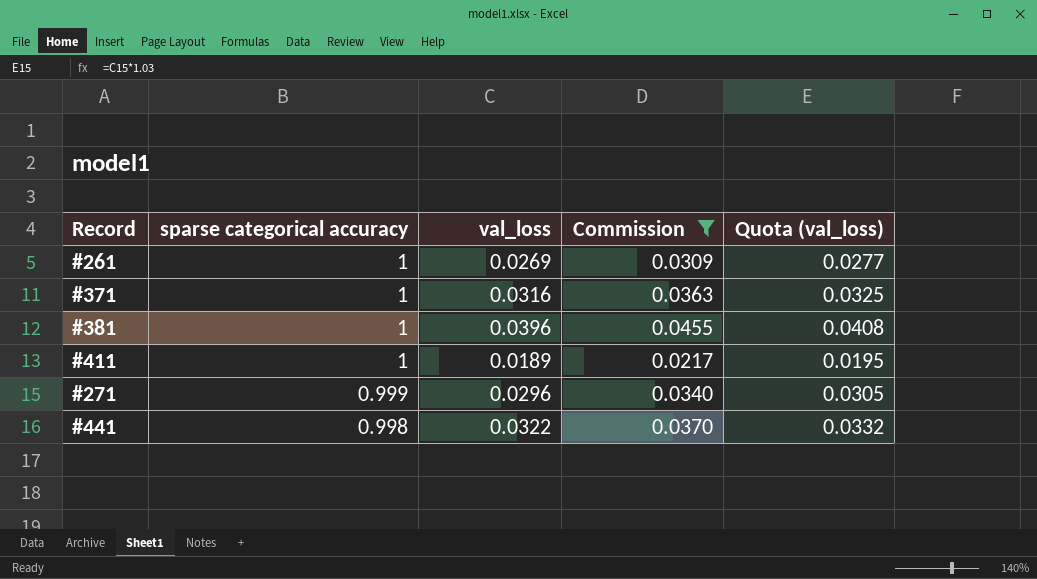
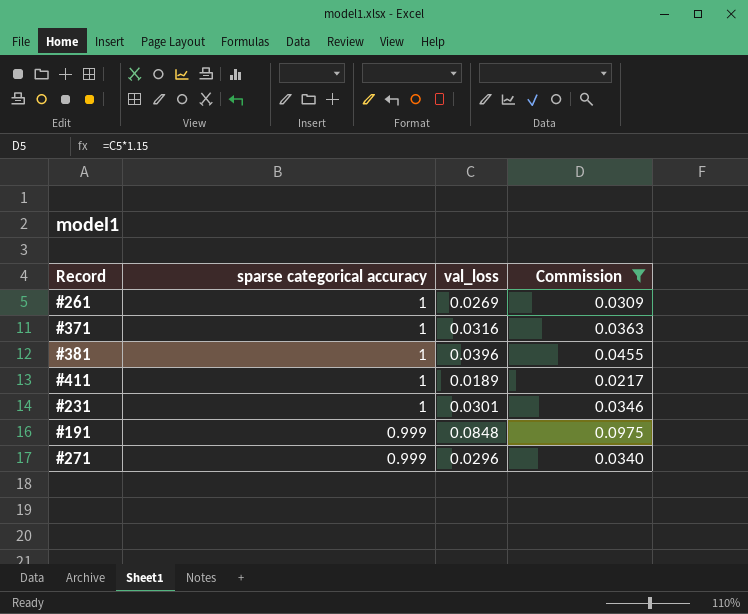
column Quota (val_loss) | formula: [val_loss] * 1.03 -> none
row #441: 0.998 | 0.0322 | 0.0370 | 0.0332 -> none
row #231: none -> 1 | 0.0301 | 0.0346
row #191: none -> 0.999 | 0.0848 | 0.0975

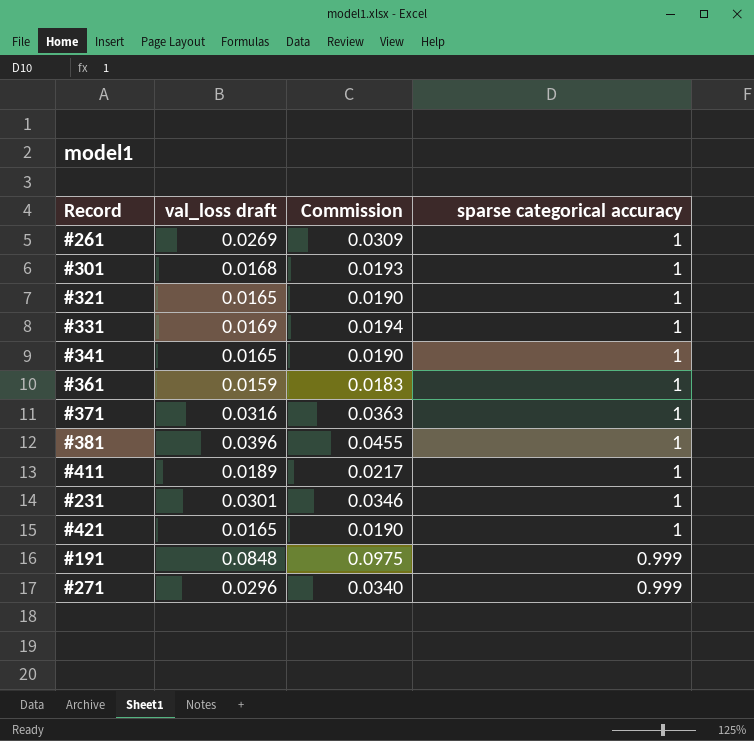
filter: Commission >= 0.0217 -> none
column name: val_loss -> val_loss draft
column sparse categorical accuracy | position: 2 -> 4

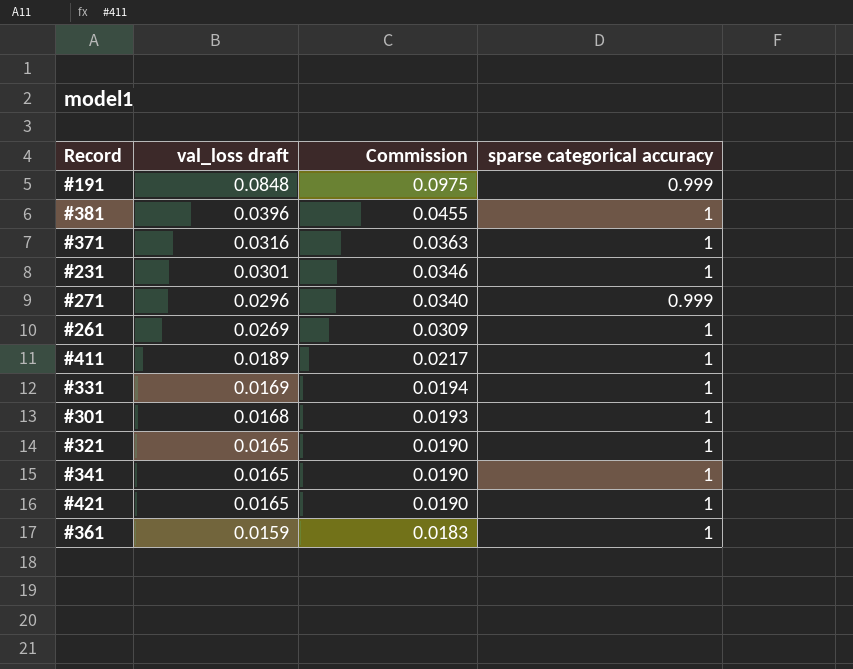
row order: sparse categorical accuracy descending -> val_loss draft descending

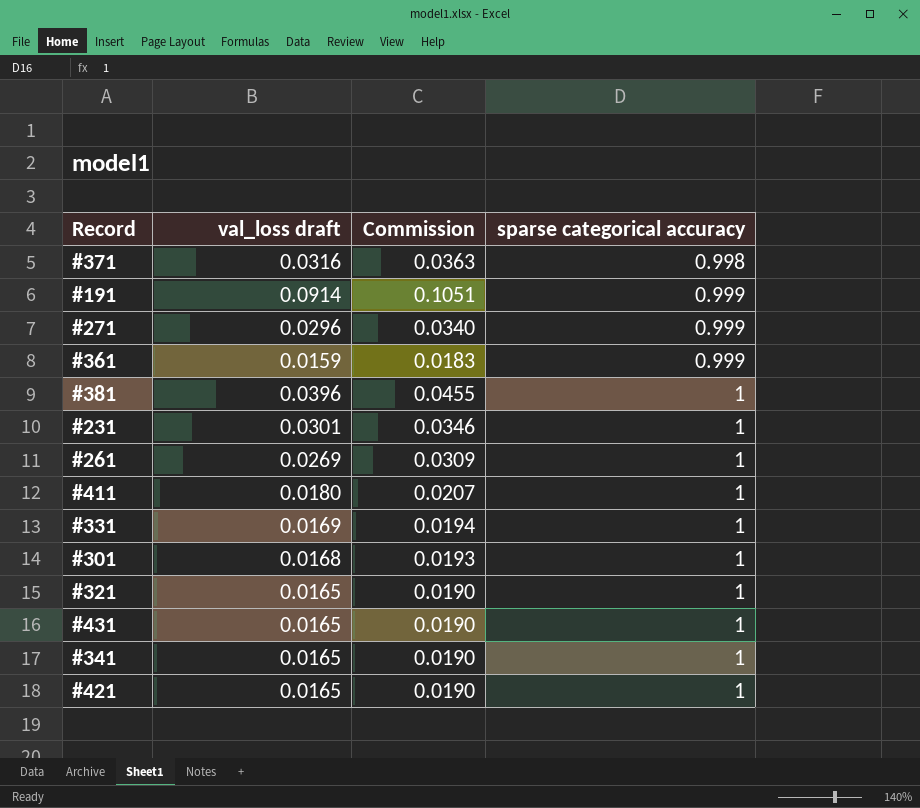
row order: val_loss draft descending -> sparse categorical accuracy ascending
#371 | sparse categorical accuracy: 1 -> 0.998
#191 | val_loss draft: 0.0848 -> 0.0914
#191 | Commission: 0.0975 -> 0.1051
#361 | sparse categorical accuracy: 1 -> 0.999
#411 | val_loss draft: 0.0189 -> 0.0180
#411 | Commission: 0.0217 -> 0.0207
row #431: none -> 0.0165 | 0.0190 | 1

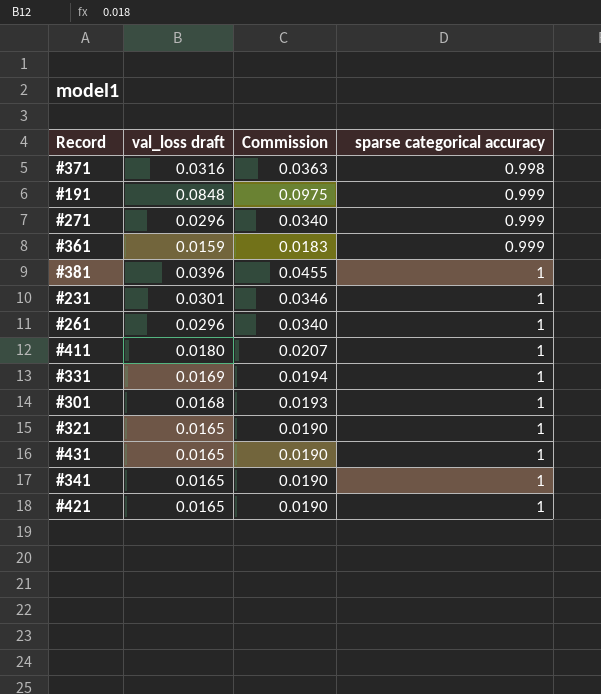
#191 | val_loss draft: 0.0914 -> 0.0848
#191 | Commission: 0.1051 -> 0.0975
#261 | val_loss draft: 0.0269 -> 0.0296
#261 | Commission: 0.0309 -> 0.0340

